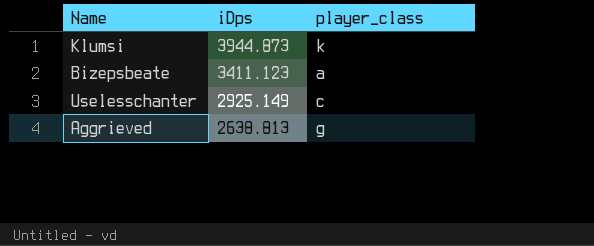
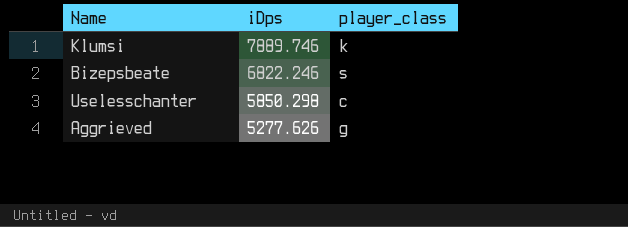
Klumsi | iDps: 3944.873 -> 7889.746
Bizepsbeate | iDps: 3411.123 -> 6822.246
Bizepsbeate | player_class: a -> s
Uselesschanter | iDps: 2925.149 -> 5850.298
Aggrieved | iDps: 2638.813 -> 5277.626

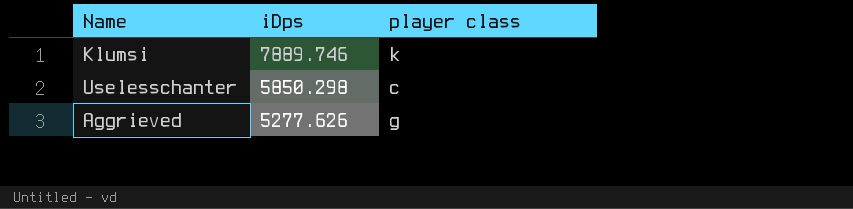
column name: player_class -> player class
row Bizepsbeate: 6822.246 | s -> none

